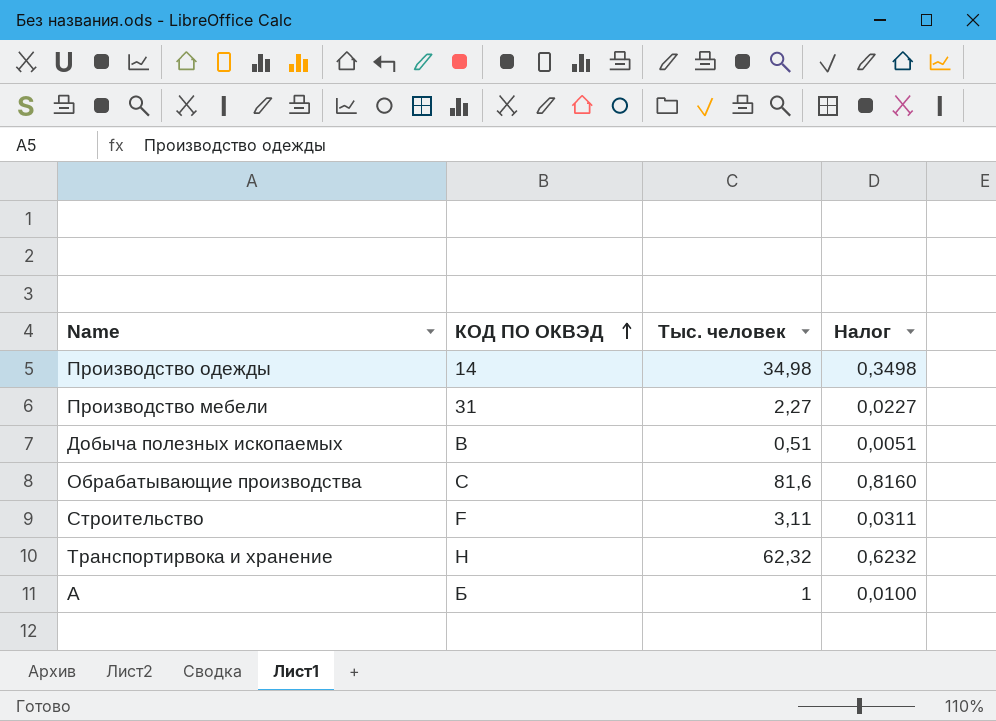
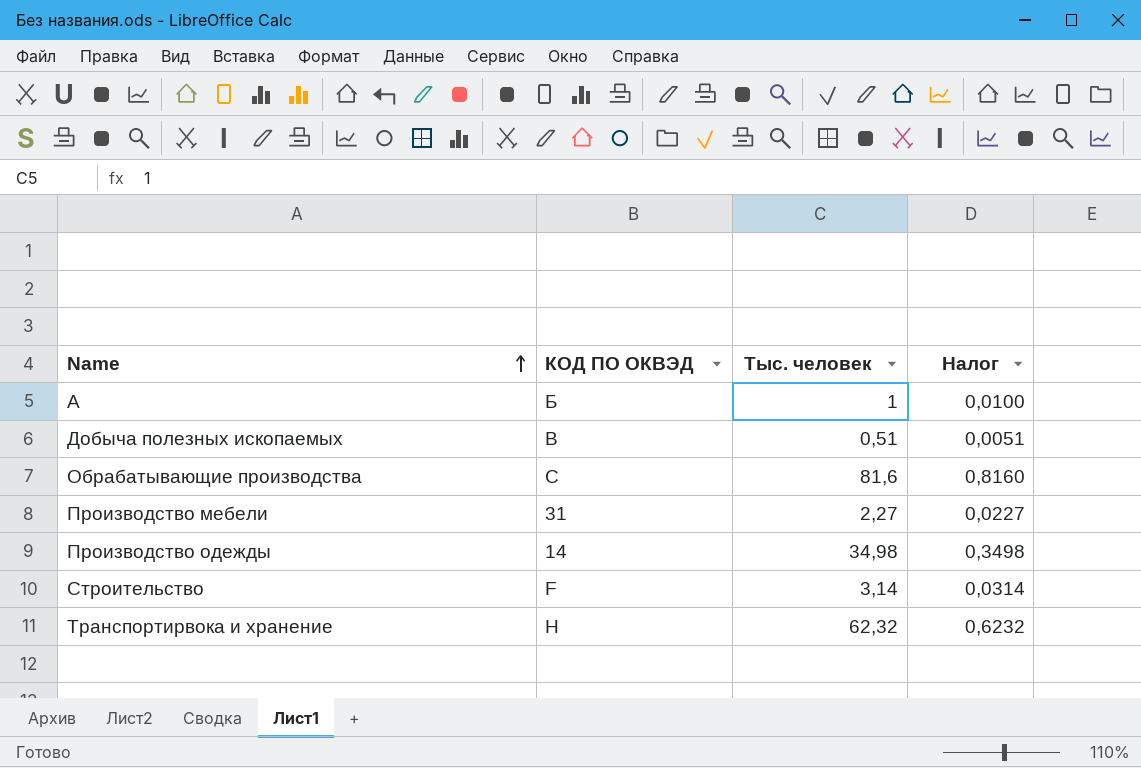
row order: КОД ПО ОКВЭД ascending -> Name ascending
Строительство | Тыс. человек: 3,11 -> 3,14
Строительство | Налог: 0,0311 -> 0,0314

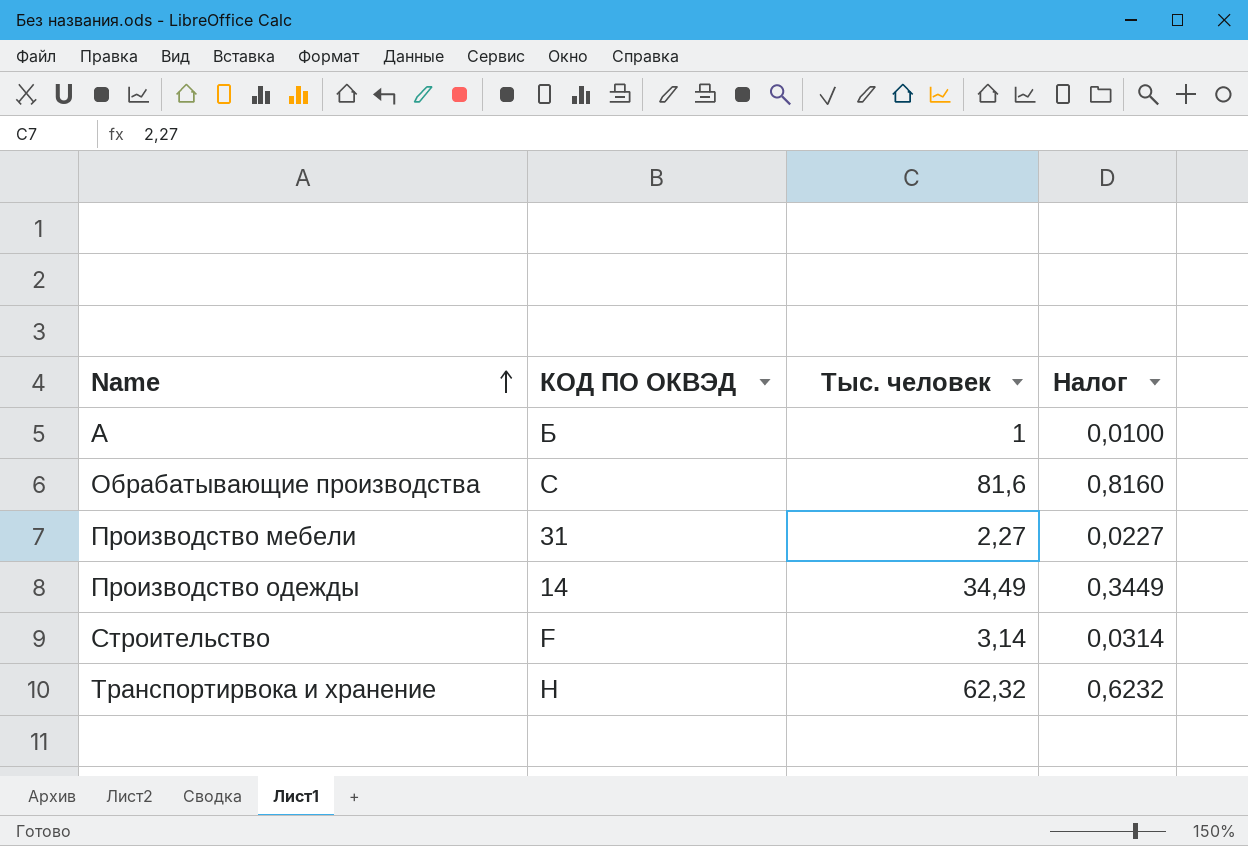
row Добыча полезных ископаемых: B | 0,51 | 0,0051 -> none
Производство одежды | Тыс. человек: 34,98 -> 34,49
Производство одежды | Налог: 0,3498 -> 0,3449

